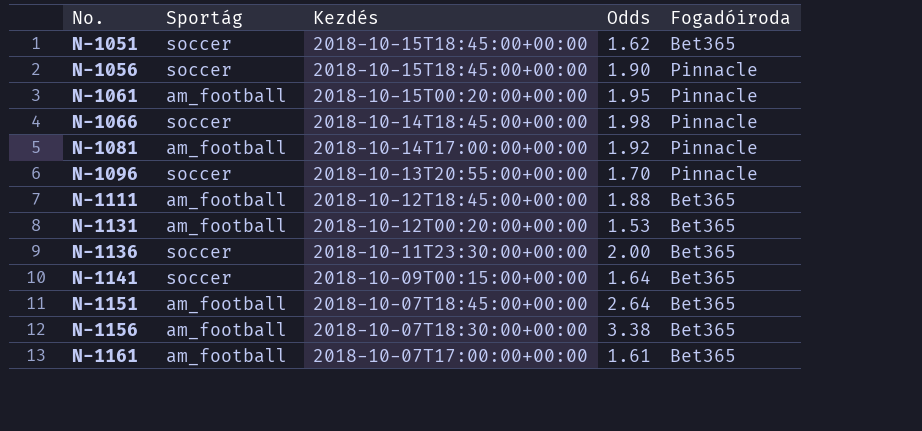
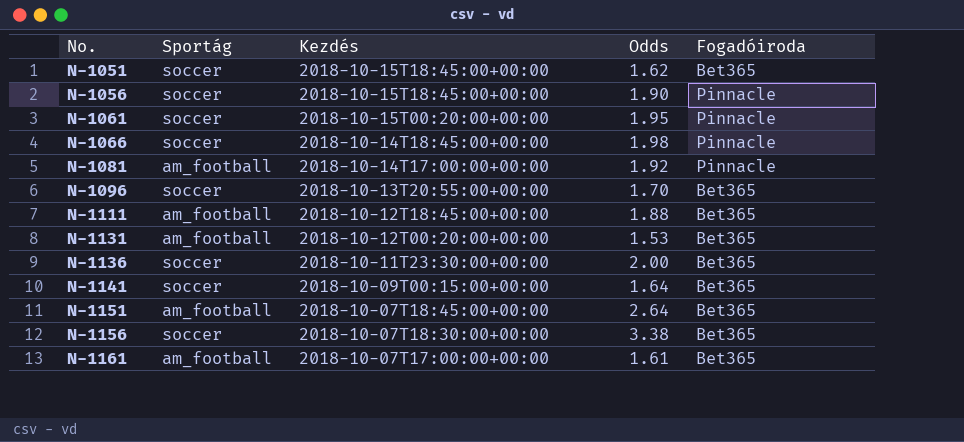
N-1061 | Sportág: am_football -> soccer
N-1096 | Fogadóiroda: Pinnacle -> Bet365
N-1156 | Sportág: am_football -> soccer

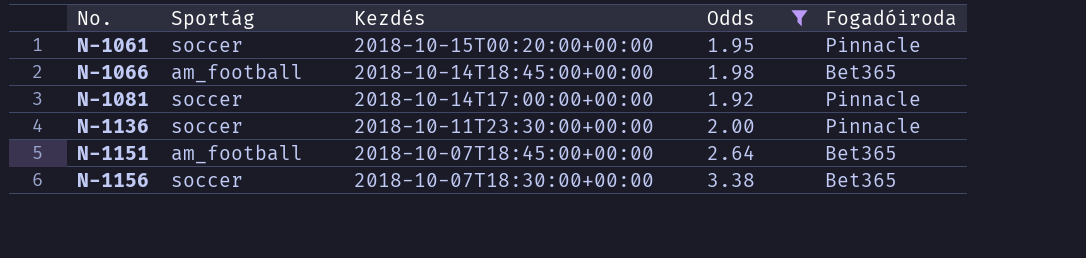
filter: none -> Odds >= 1.92
N-1066 | Sportág: soccer -> am_football
N-1066 | Fogadóiroda: Pinnacle -> Bet365
N-1081 | Sportág: am_football -> soccer
N-1136 | Fogadóiroda: Bet365 -> Pinnacle

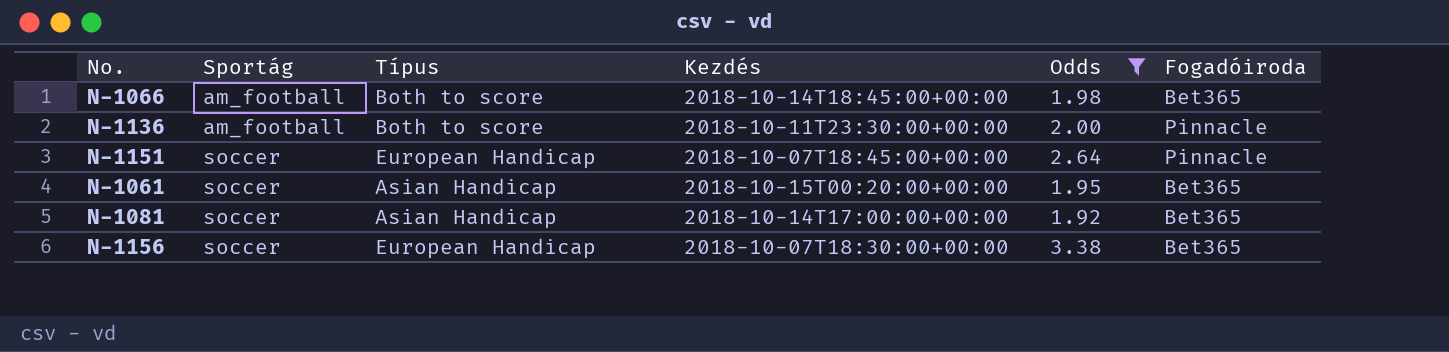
row order: No. ascending -> Sportág ascending
column Típus | position: none -> 3
N-1136 | Sportág: soccer -> am_football
N-1151 | Sportág: am_football -> soccer
N-1151 | Fogadóiroda: Bet365 -> Pinnacle
N-1061 | Fogadóiroda: Pinnacle -> Bet365
N-1081 | Fogadóiroda: Pinnacle -> Bet365

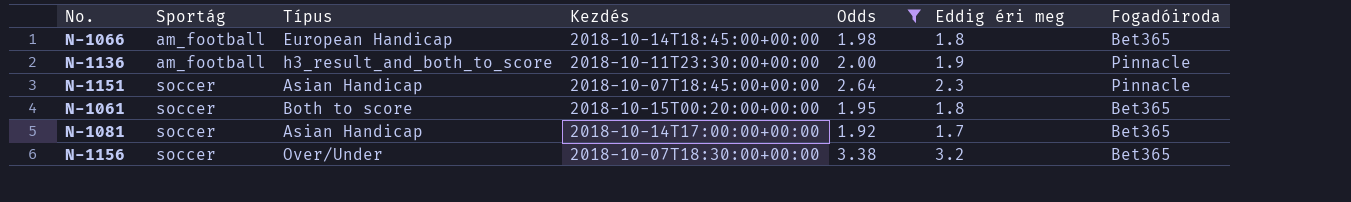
column Eddig éri meg | position: none -> 6
N-1066 | Típus: Both to score -> European Handicap
N-1136 | Típus: Both to score -> h3_result_and_both_to_score
N-1151 | Típus: European Handicap -> Asian Handicap
N-1061 | Típus: Asian Handicap -> Both to score
N-1156 | Típus: European Handicap -> Over/Under

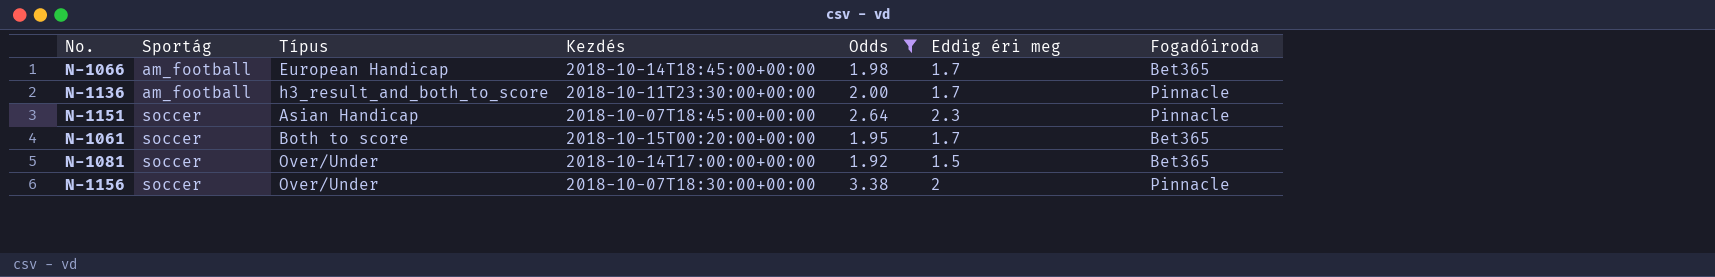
N-1066 | Eddig éri meg: 1.8 -> 1.7
N-1136 | Eddig éri meg: 1.9 -> 1.7
N-1061 | Eddig éri meg: 1.8 -> 1.7
N-1081 | Típus: Asian Handicap -> Over/Under
N-1081 | Eddig éri meg: 1.7 -> 1.5
N-1156 | Eddig éri meg: 3.2 -> 2
N-1156 | Fogadóiroda: Bet365 -> Pinnacle

